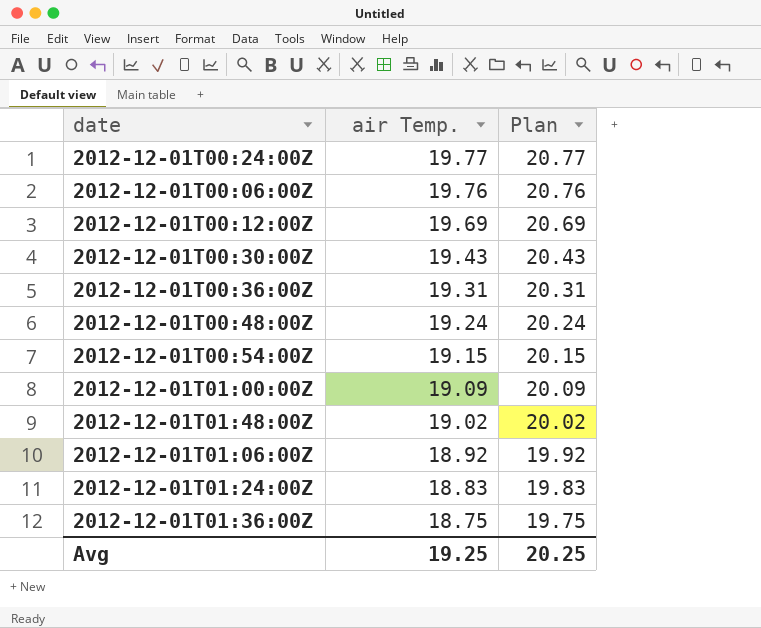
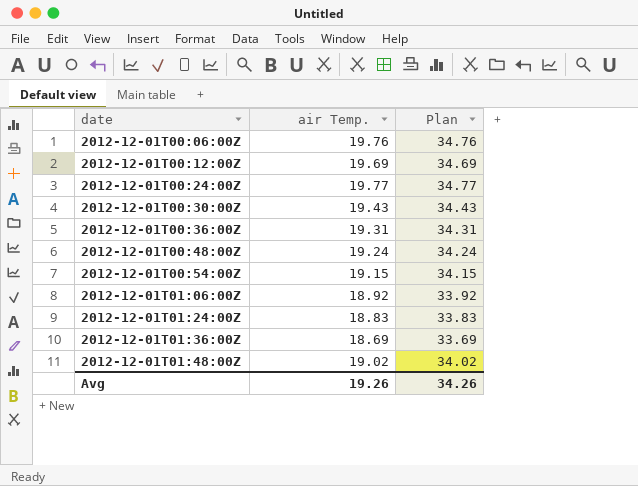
row order: air Temp. descending -> date ascending
column Plan | formula: [air Temp.] + 1 -> [air Temp.] + 15
row 2012-12-01T01:00:00Z: 19.09 | 20.09 -> none
2012-12-01T01:36:00Z | air Temp.: 18.75 -> 18.69
Avg | air Temp.: 19.25 -> 19.26
Avg | Plan: 20.25 -> 34.26

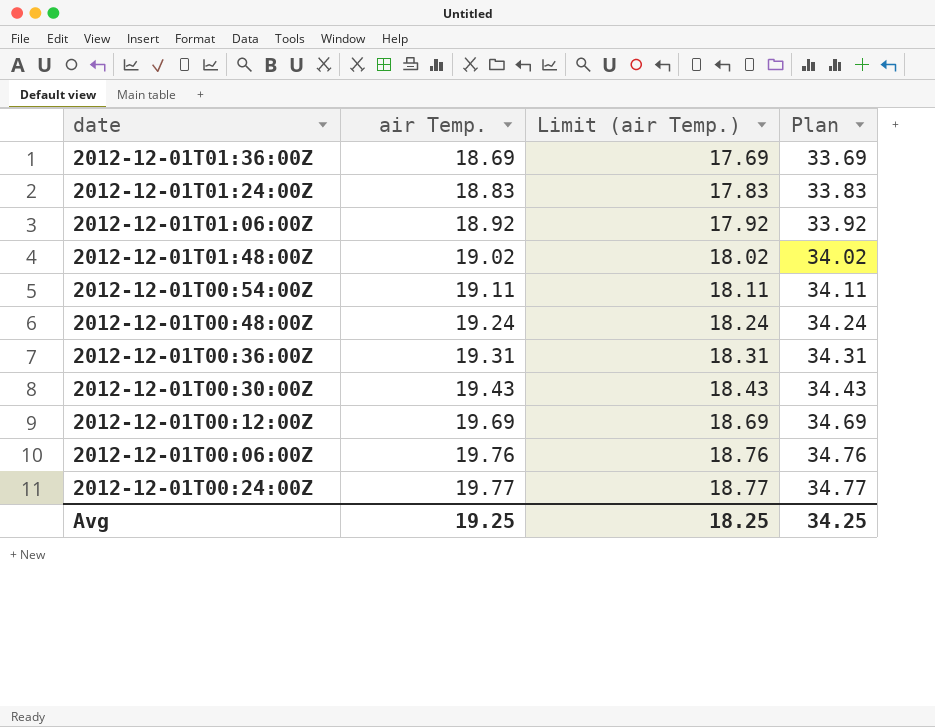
row order: date ascending -> air Temp. ascending
column Limit (air Temp.) | formula: none -> [air Temp.] - 1
2012-12-01T00:54:00Z | air Temp.: 19.15 -> 19.11
2012-12-01T00:54:00Z | Plan: 34.15 -> 34.11
Avg | air Temp.: 19.26 -> 19.25
Avg | Plan: 34.26 -> 34.25

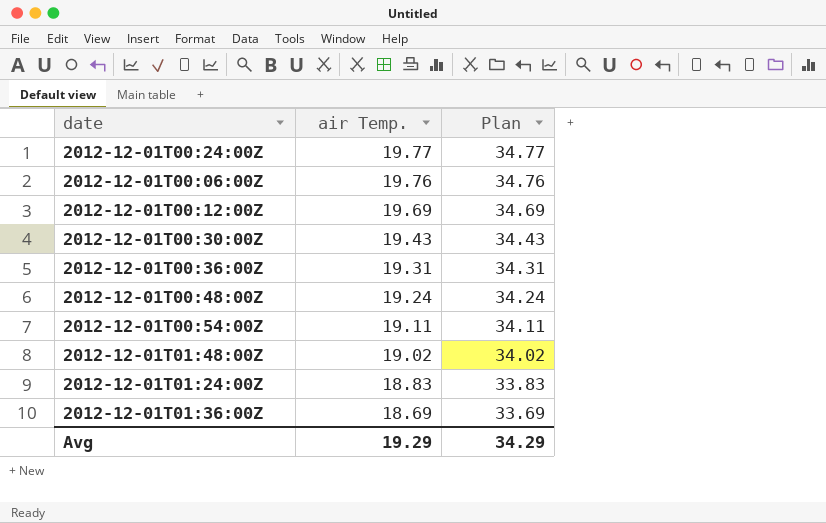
row order: air Temp. ascending -> air Temp. descending
column Limit (air Temp.) | formula: [air Temp.] - 1 -> none
row 2012-12-01T01:06:00Z: 18.92 | 17.92 | 33.92 -> none
Avg | air Temp.: 19.25 -> 19.29
Avg | Plan: 34.25 -> 34.29

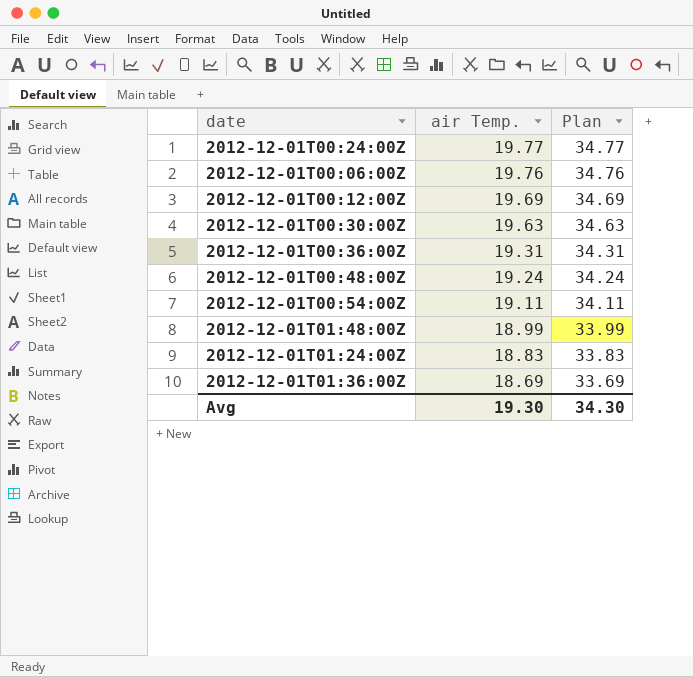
2012-12-01T00:30:00Z | air Temp.: 19.43 -> 19.63
2012-12-01T00:30:00Z | Plan: 34.43 -> 34.63
2012-12-01T01:48:00Z | air Temp.: 19.02 -> 18.99
2012-12-01T01:48:00Z | Plan: 34.02 -> 33.99
Avg | air Temp.: 19.29 -> 19.30
Avg | Plan: 34.29 -> 34.30

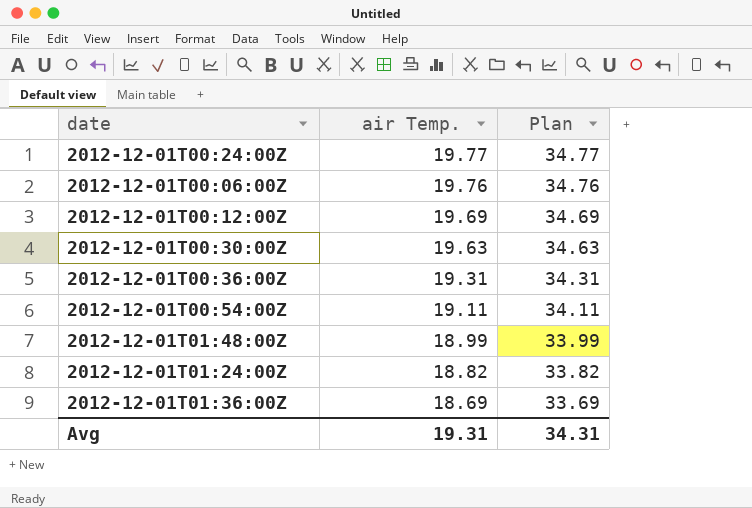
row 2012-12-01T00:48:00Z: 19.24 | 34.24 -> none
2012-12-01T01:24:00Z | air Temp.: 18.83 -> 18.82
2012-12-01T01:24:00Z | Plan: 33.83 -> 33.82
Avg | air Temp.: 19.30 -> 19.31
Avg | Plan: 34.30 -> 34.31

